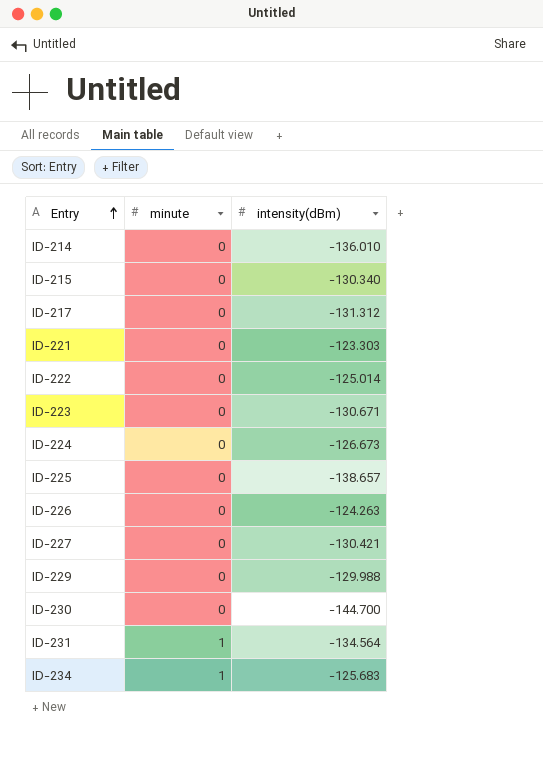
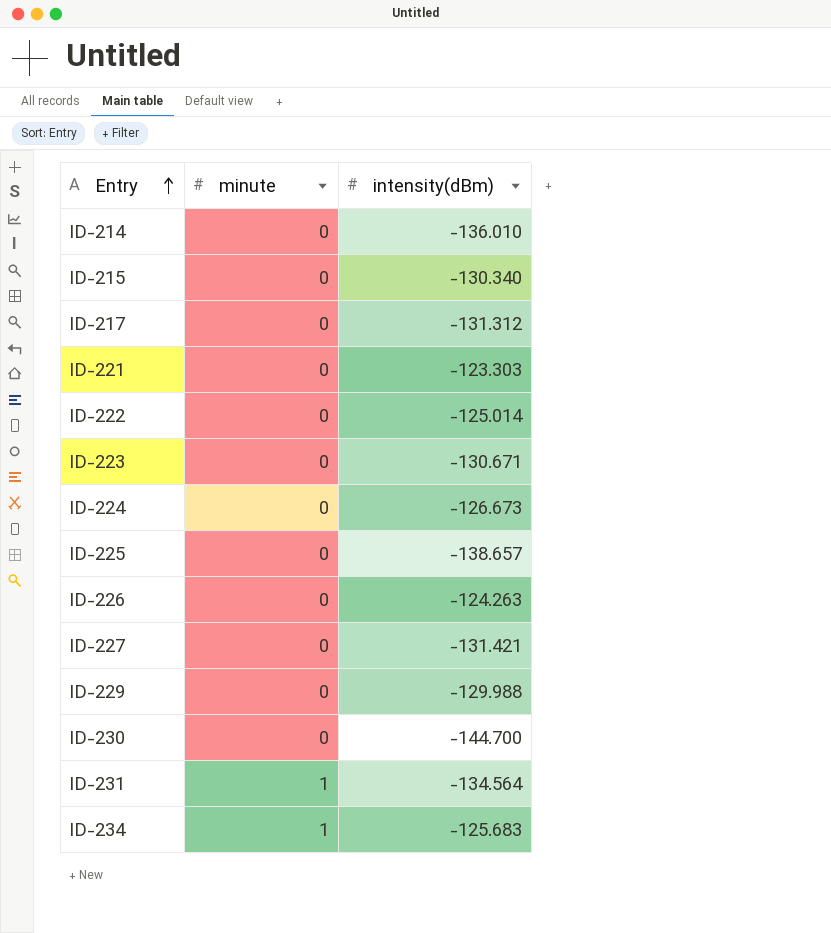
ID-227 | intensity(dBm): -130.421 -> -131.421

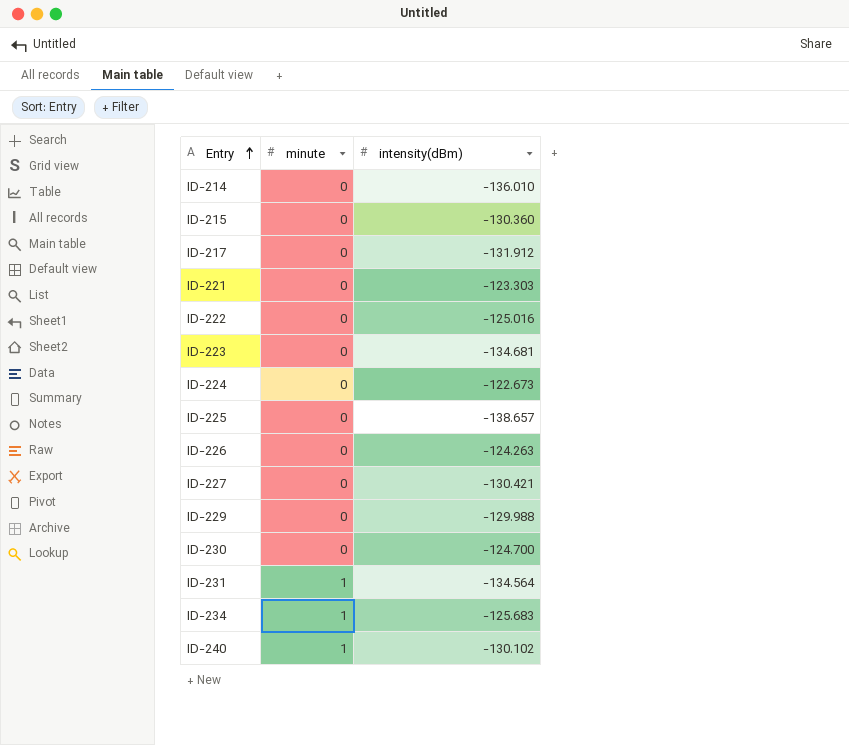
ID-215 | intensity(dBm): -130.340 -> -130.360
ID-217 | intensity(dBm): -131.312 -> -131.912
ID-222 | intensity(dBm): -125.014 -> -125.016
ID-223 | intensity(dBm): -130.671 -> -134.681
ID-224 | intensity(dBm): -126.673 -> -122.673
ID-227 | intensity(dBm): -131.421 -> -130.421
ID-230 | intensity(dBm): -144.700 -> -124.700
row ID-240: none -> 1 | -130.102

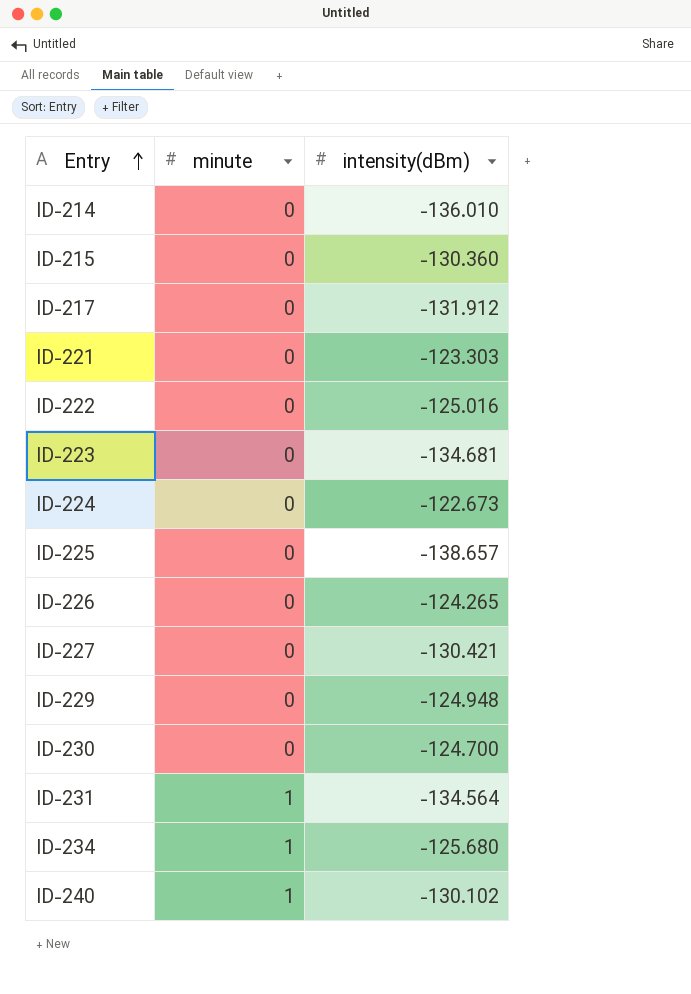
ID-226 | intensity(dBm): -124.263 -> -124.265
ID-229 | intensity(dBm): -129.988 -> -124.948
ID-234 | intensity(dBm): -125.683 -> -125.680

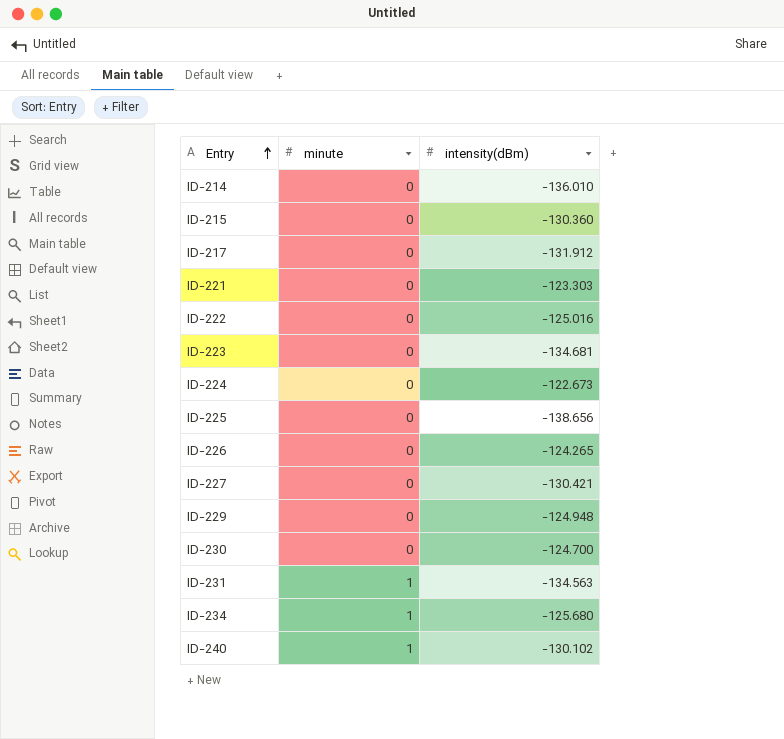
ID-225 | intensity(dBm): -138.657 -> -138.656
ID-231 | intensity(dBm): -134.564 -> -134.563

